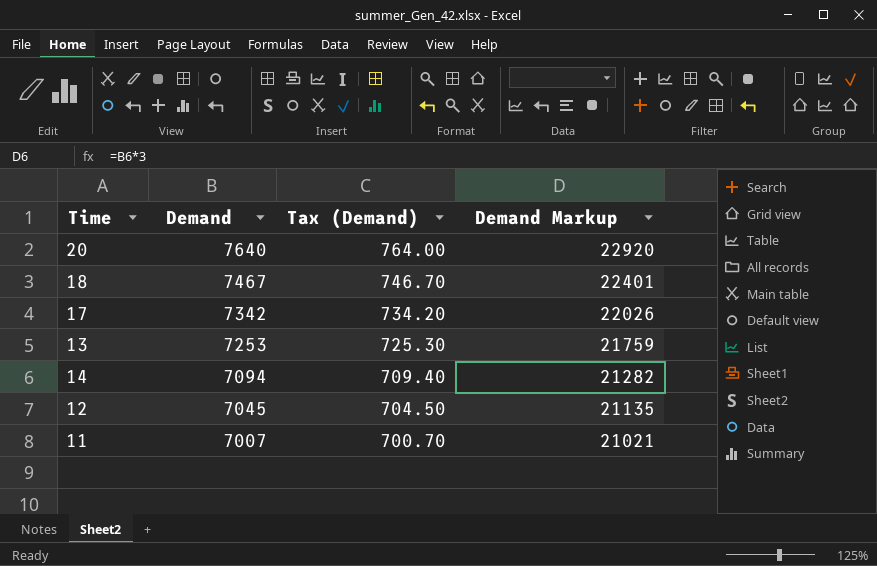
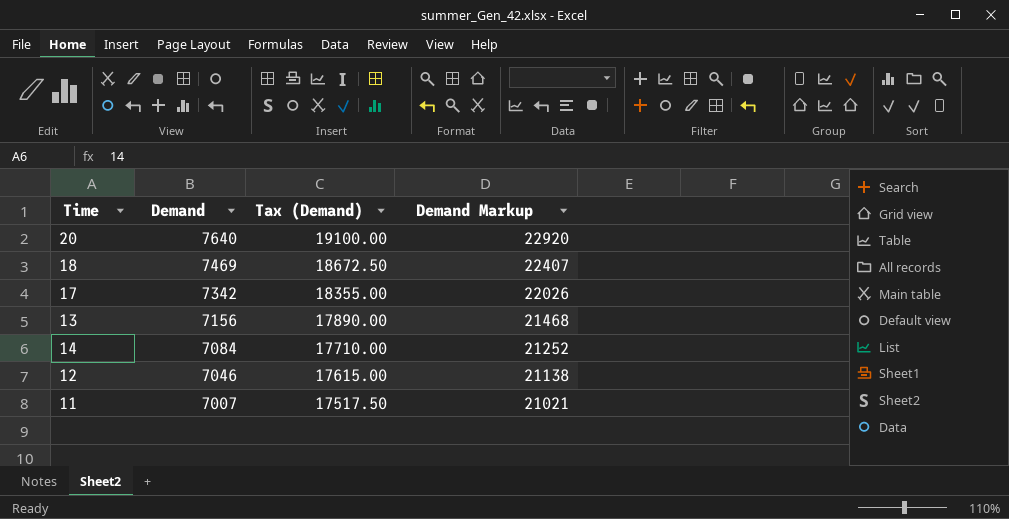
column Tax (Demand) | formula: [Demand] * 0.1 -> [Demand] * 2.5
18 | Demand: 7467 -> 7469
18 | Demand Markup: 22401 -> 22407
13 | Demand: 7253 -> 7156
13 | Demand Markup: 21759 -> 21468
14 | Demand: 7094 -> 7084
14 | Demand Markup: 21282 -> 21252
12 | Demand: 7045 -> 7046
12 | Demand Markup: 21135 -> 21138

